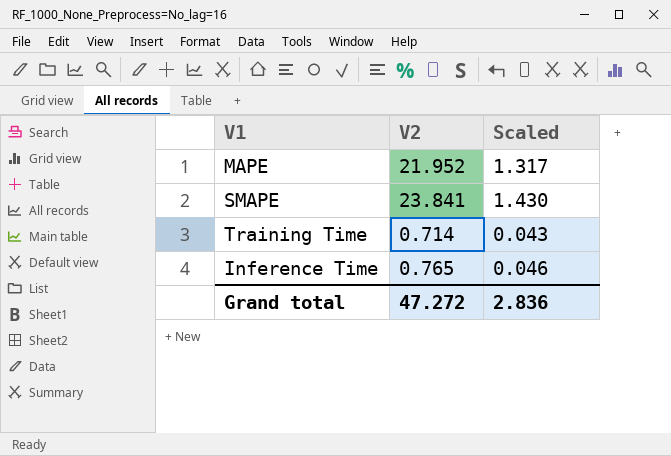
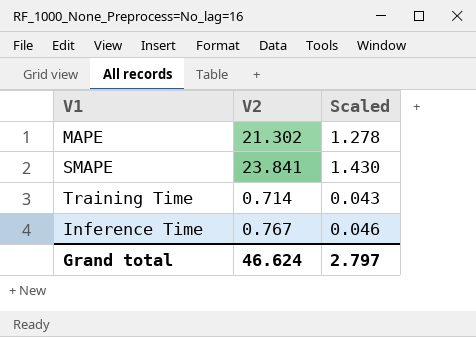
MAPE | V2: 21.952 -> 21.302
MAPE | Scaled: 1.317 -> 1.278
Inference Time | V2: 0.765 -> 0.767
Grand total | V2: 47.272 -> 46.624
Grand total | Scaled: 2.836 -> 2.797

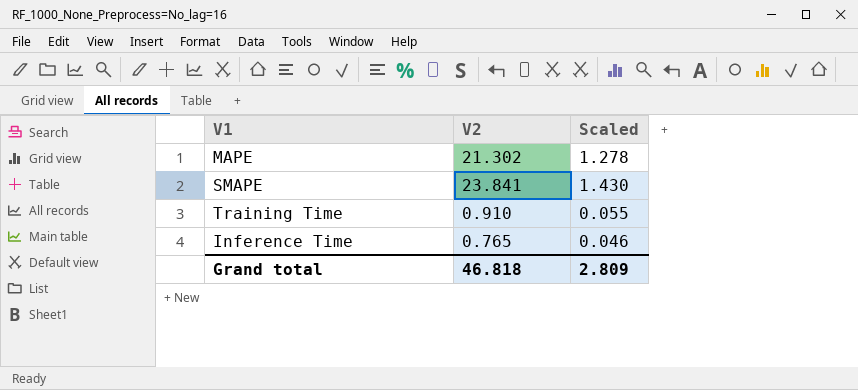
Training Time | V2: 0.714 -> 0.910
Training Time | Scaled: 0.043 -> 0.055
Inference Time | V2: 0.767 -> 0.765
Grand total | V2: 46.624 -> 46.818
Grand total | Scaled: 2.797 -> 2.809

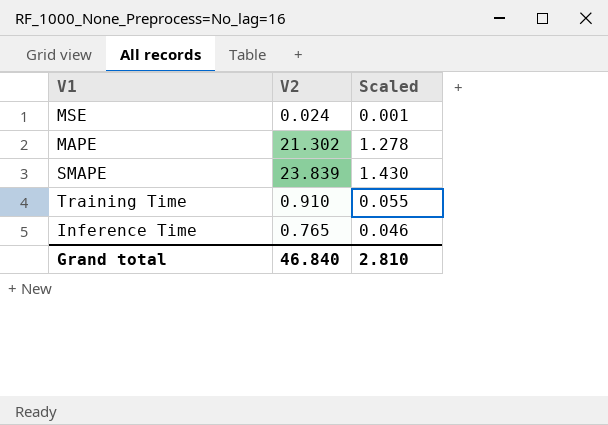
row MSE: none -> 0.024 | 0.001
SMAPE | V2: 23.841 -> 23.839
Grand total | V2: 46.818 -> 46.840
Grand total | Scaled: 2.809 -> 2.810

